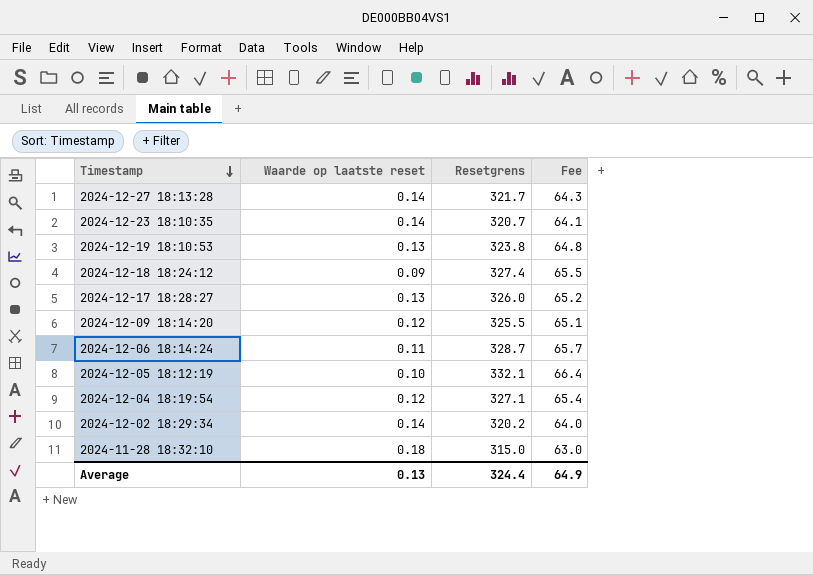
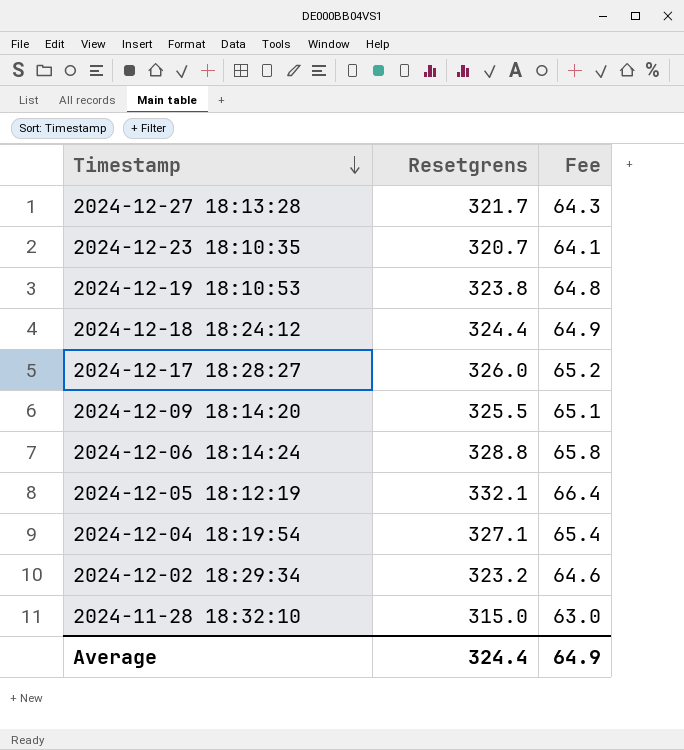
column Waarde op laatste reset | position: 2 -> none
2024-12-18 18:24:12 | Resetgrens: 327.4 -> 324.4
2024-12-18 18:24:12 | Fee: 65.5 -> 64.9
2024-12-06 18:14:24 | Resetgrens: 328.7 -> 328.8
2024-12-06 18:14:24 | Fee: 65.7 -> 65.8
2024-12-02 18:29:34 | Resetgrens: 320.2 -> 323.2
2024-12-02 18:29:34 | Fee: 64.0 -> 64.6

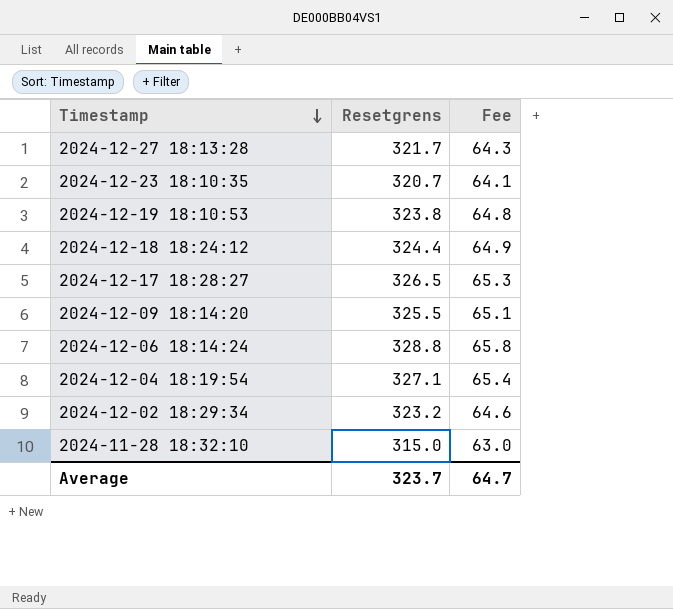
row 2024-12-05 18:12:19: 332.1 | 66.4 -> none
2024-12-17 18:28:27 | Resetgrens: 326.0 -> 326.5
2024-12-17 18:28:27 | Fee: 65.2 -> 65.3
Average | Resetgrens: 324.4 -> 323.7
Average | Fee: 64.9 -> 64.7

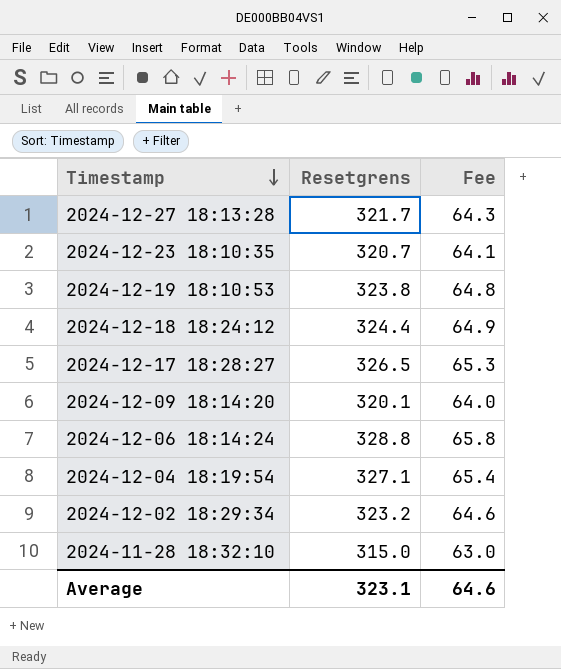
2024-12-09 18:14:20 | Resetgrens: 325.5 -> 320.1
2024-12-09 18:14:20 | Fee: 65.1 -> 64.0
Average | Resetgrens: 323.7 -> 323.1
Average | Fee: 64.7 -> 64.6

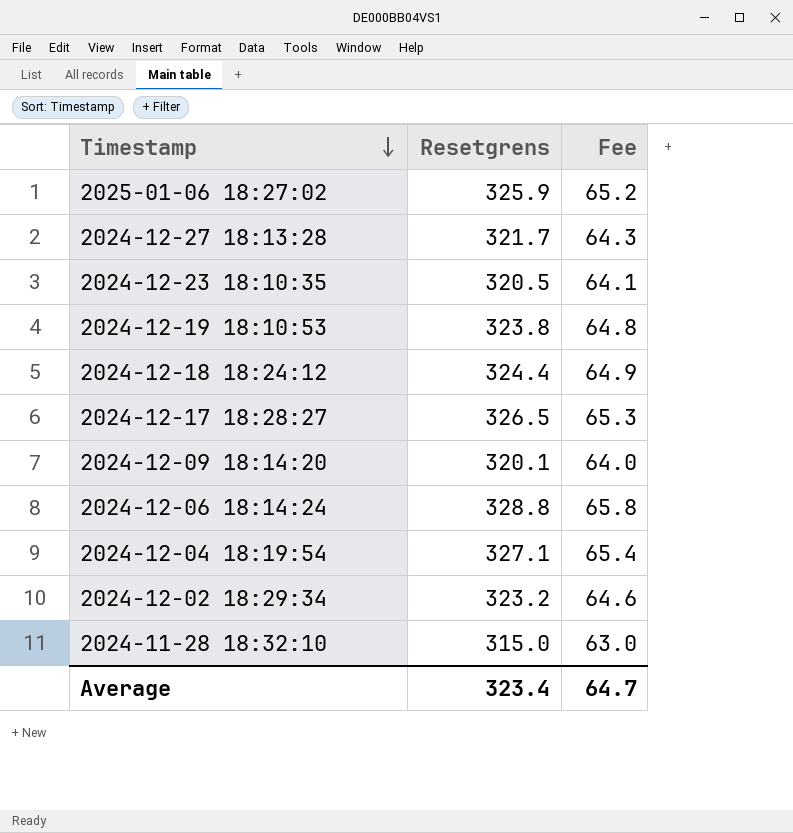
row 2025-01-06 18:27:02: none -> 325.9 | 65.2
2024-12-23 18:10:35 | Resetgrens: 320.7 -> 320.5
Average | Resetgrens: 323.1 -> 323.4
Average | Fee: 64.6 -> 64.7

